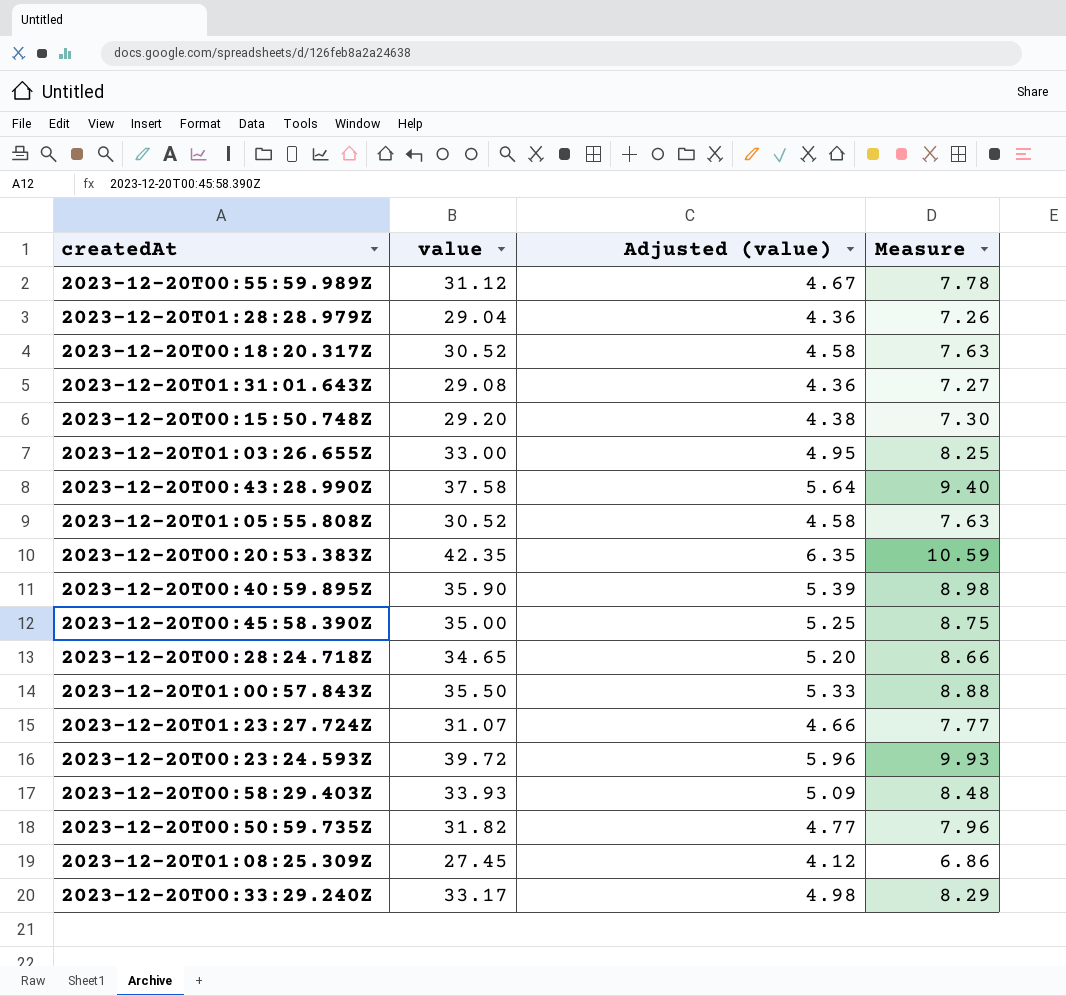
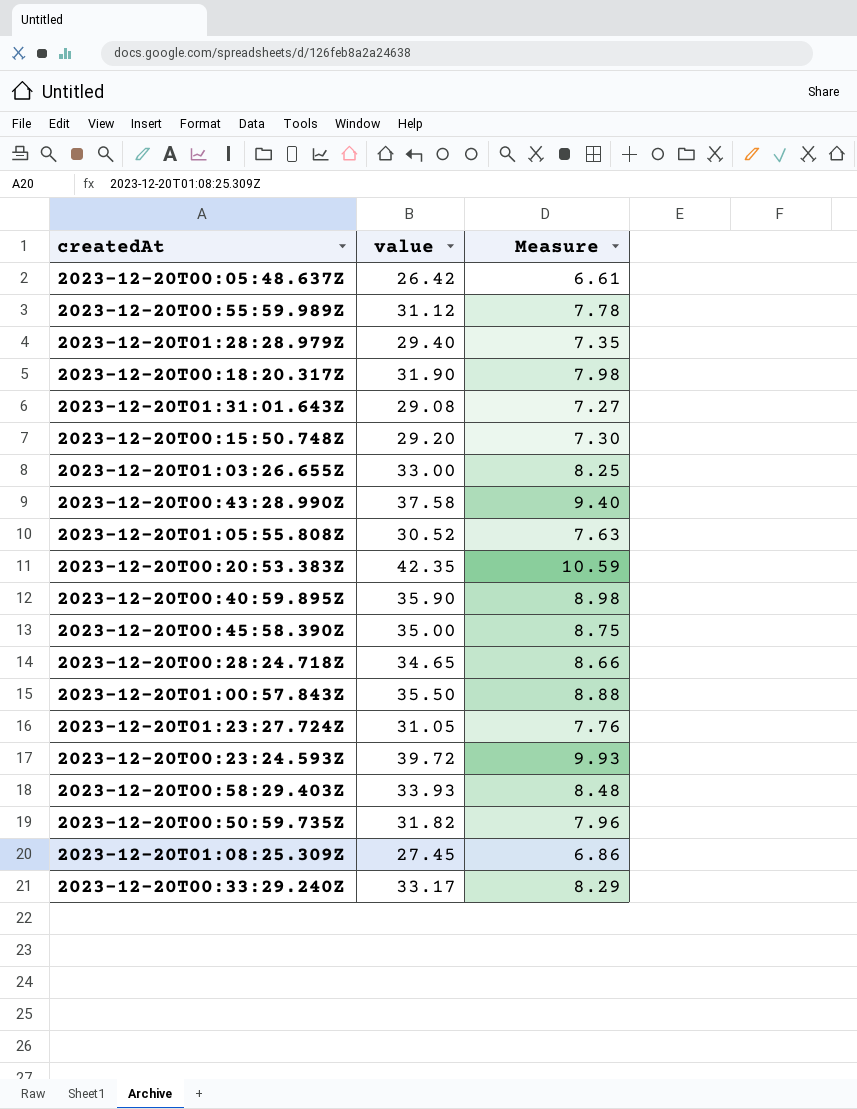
column Adjusted (value) | formula: [value] * 0.15 -> none
row 2023-12-20T00:05:48.637Z: none -> 26.42 | 6.61
2023-12-20T01:28:28.979Z | value: 29.04 -> 29.40
2023-12-20T01:28:28.979Z | Measure: 7.26 -> 7.35
2023-12-20T00:18:20.317Z | value: 30.52 -> 31.90
2023-12-20T00:18:20.317Z | Measure: 7.63 -> 7.98
2023-12-20T01:23:27.724Z | value: 31.07 -> 31.05
2023-12-20T01:23:27.724Z | Measure: 7.77 -> 7.76

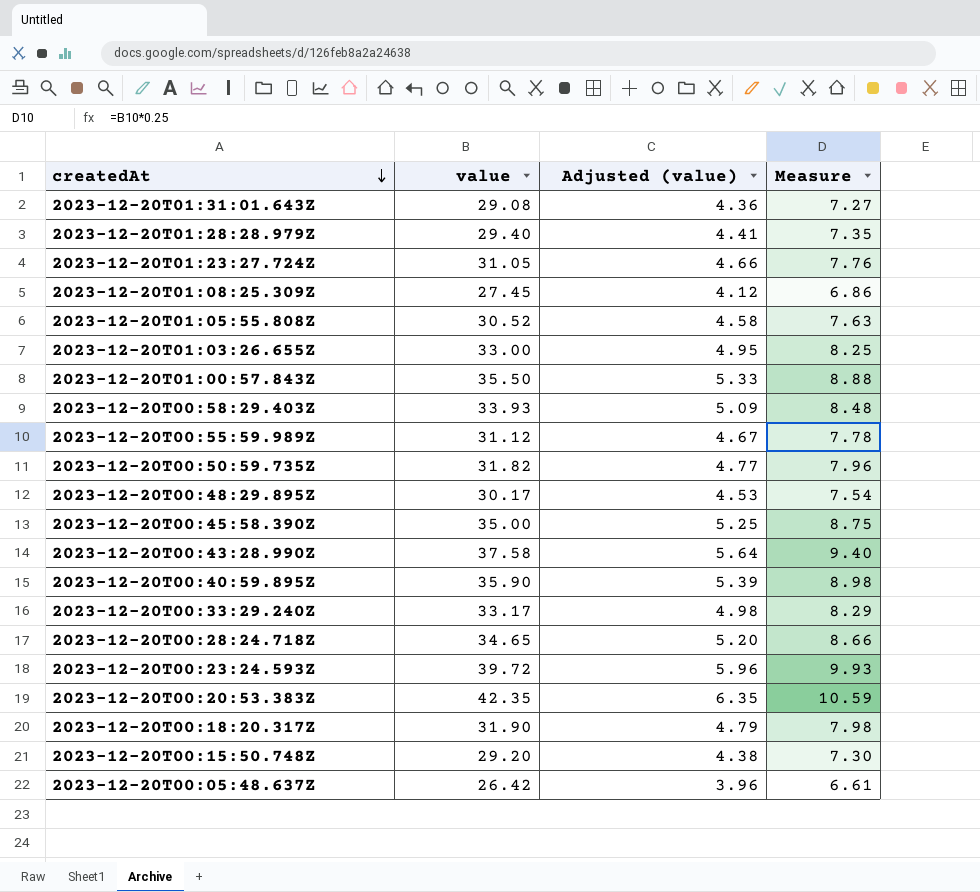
row order: none -> createdAt descending
column Adjusted (value) | formula: none -> [value] * 0.15
row 2023-12-20T00:48:29.895Z: none -> 30.17 | 4.53 | 7.54

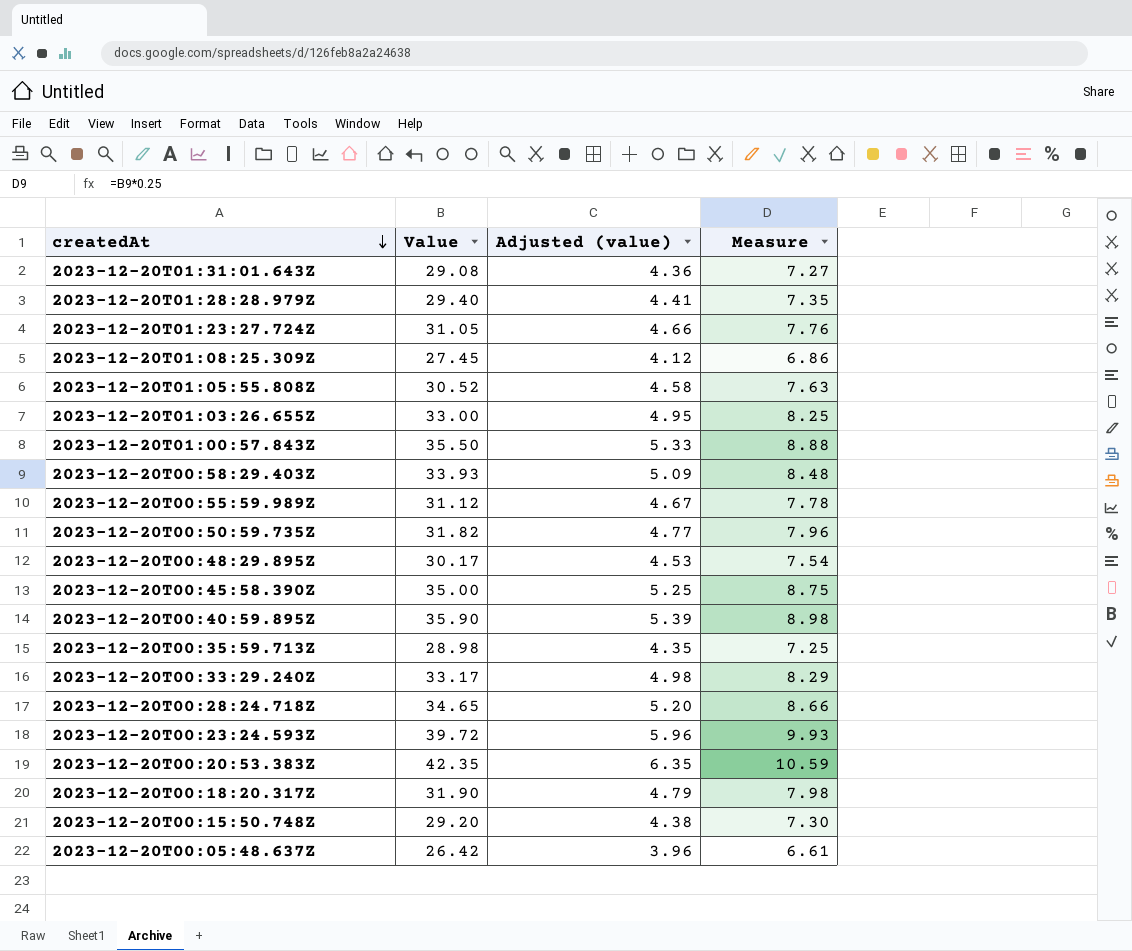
column name: value -> Value
row 2023-12-20T00:43:28.990Z: 37.58 | 5.64 | 9.40 -> none
row 2023-12-20T00:35:59.713Z: none -> 28.98 | 4.35 | 7.25

